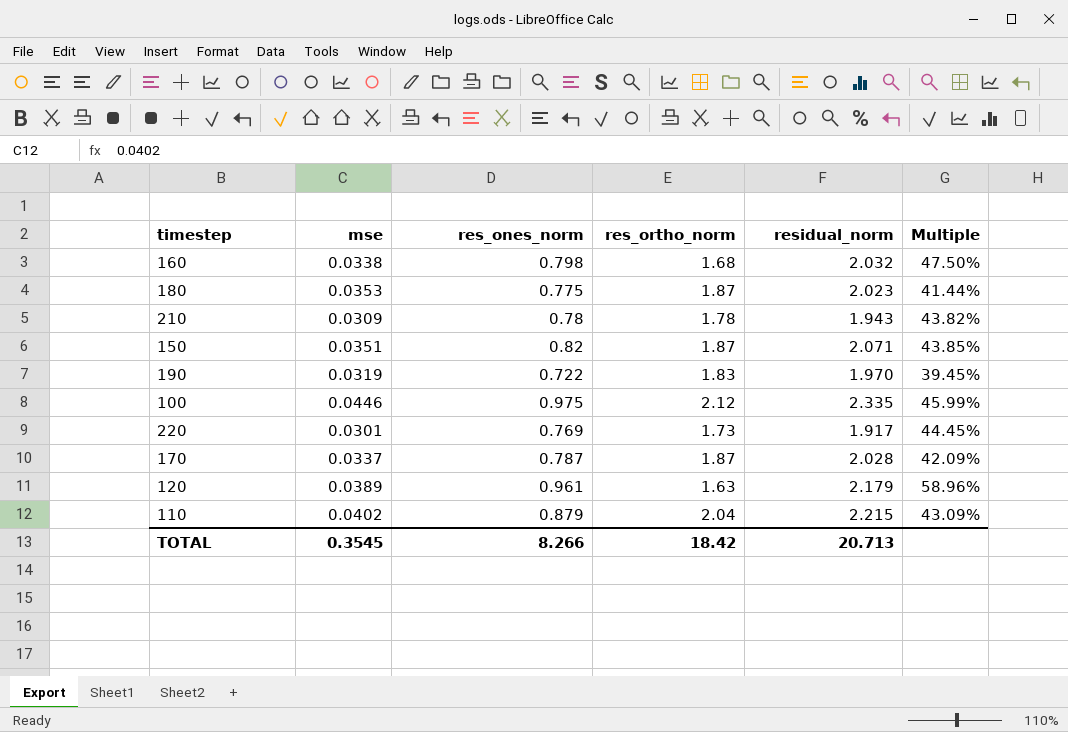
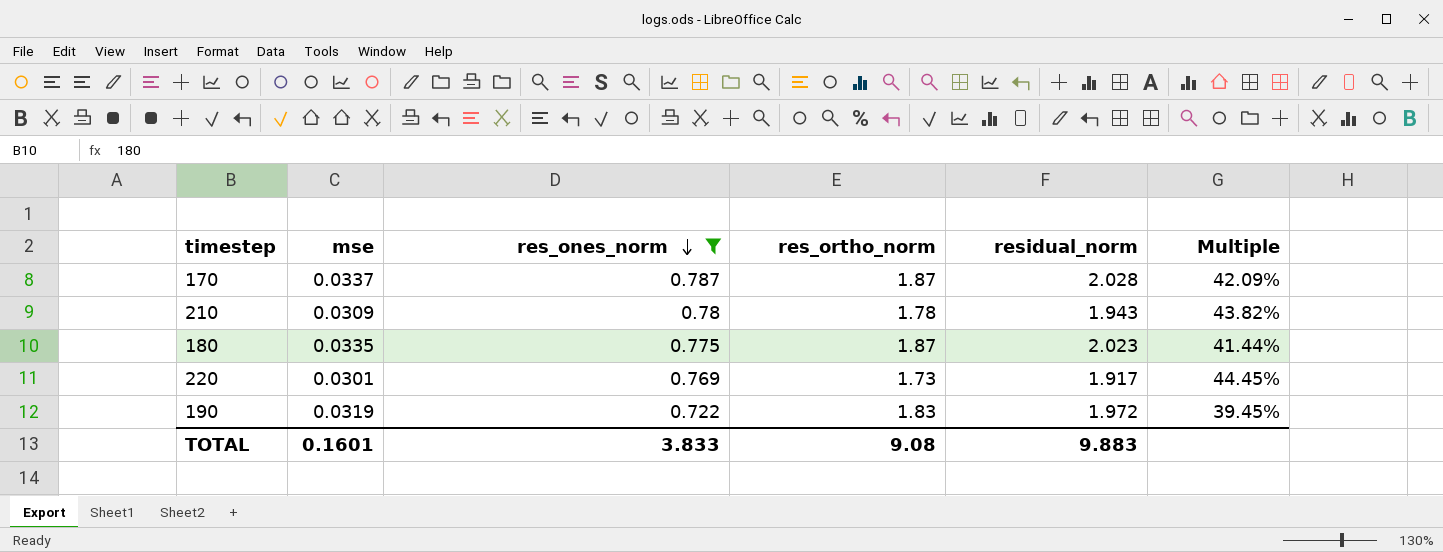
filter: none -> res_ones_norm <= 0.787
row order: none -> res_ones_norm descending
180 | mse: 0.0353 -> 0.0335
190 | residual_norm: 1.970 -> 1.972
TOTAL | mse: 0.3545 -> 0.1601
TOTAL | res_ones_norm: 8.266 -> 3.833
TOTAL | res_ortho_norm: 18.42 -> 9.08
TOTAL | residual_norm: 20.713 -> 9.883

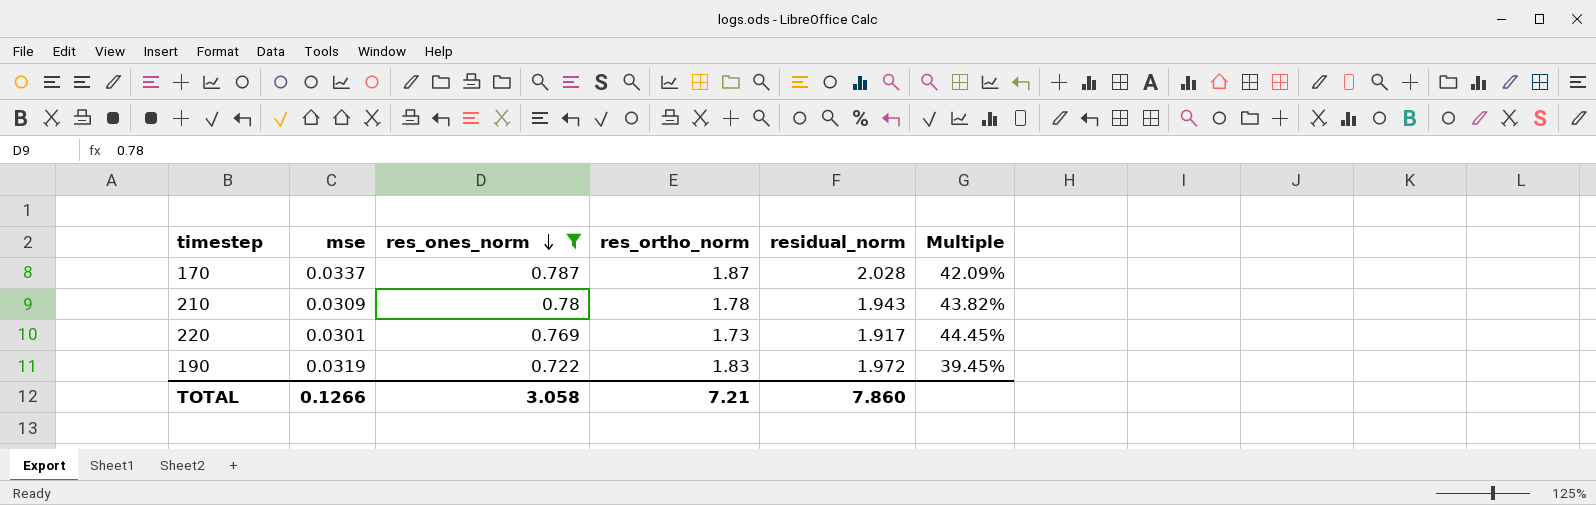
row 180: 0.0335 | 0.775 | 1.87 | 2.023 | 41.44% -> none
TOTAL | mse: 0.1601 -> 0.1266
TOTAL | res_ones_norm: 3.833 -> 3.058
TOTAL | res_ortho_norm: 9.08 -> 7.21
TOTAL | residual_norm: 9.883 -> 7.860

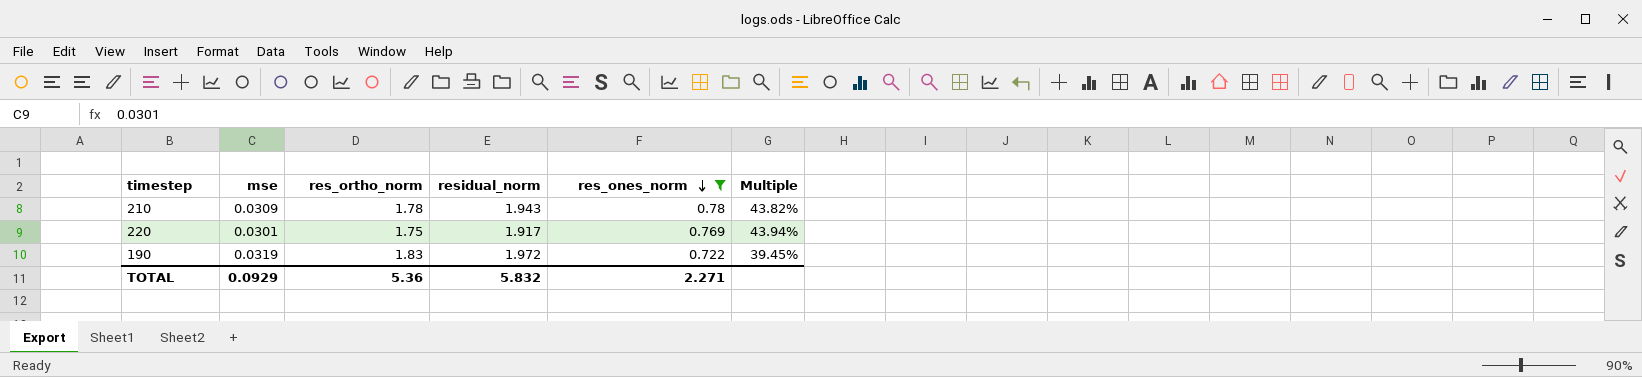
column res_ones_norm | position: 3 -> 5
row 170: 0.0337 | 0.787 | 1.87 | 2.028 | 42.09% -> none
220 | res_ortho_norm: 1.73 -> 1.75
220 | Multiple: 44.45% -> 43.94%
TOTAL | mse: 0.1266 -> 0.0929
TOTAL | res_ortho_norm: 7.21 -> 5.36
TOTAL | residual_norm: 7.860 -> 5.832
TOTAL | res_ones_norm: 3.058 -> 2.271

